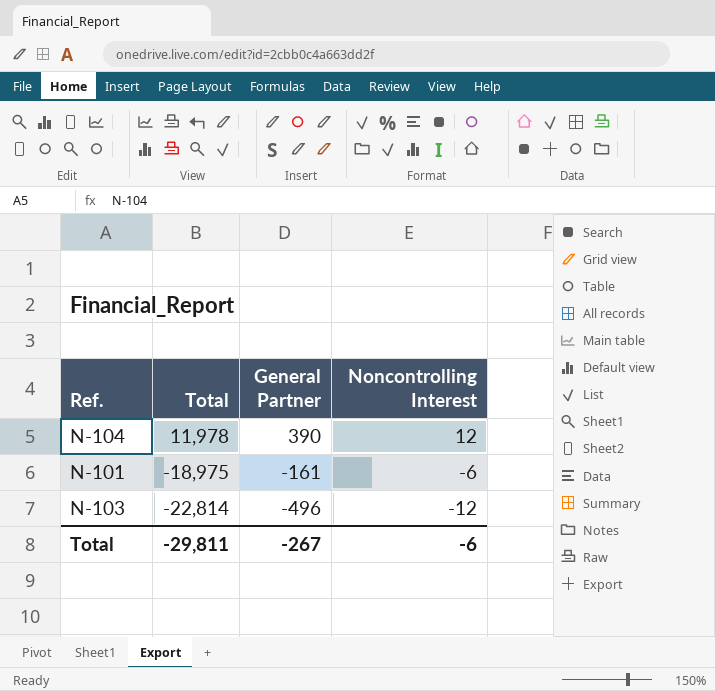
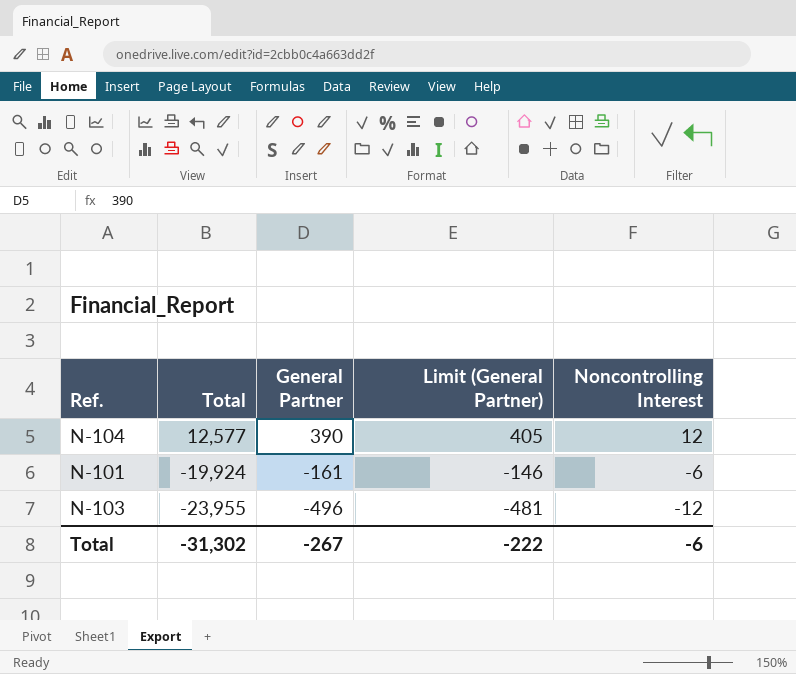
column Limit (General Partner) | formula: none -> [General Partner] + 15
N-104 | Total: 11,978 -> 12,577
N-101 | Total: -18,975 -> -19,924
N-103 | Total: -22,814 -> -23,955
Total | Total: -29,811 -> -31,302

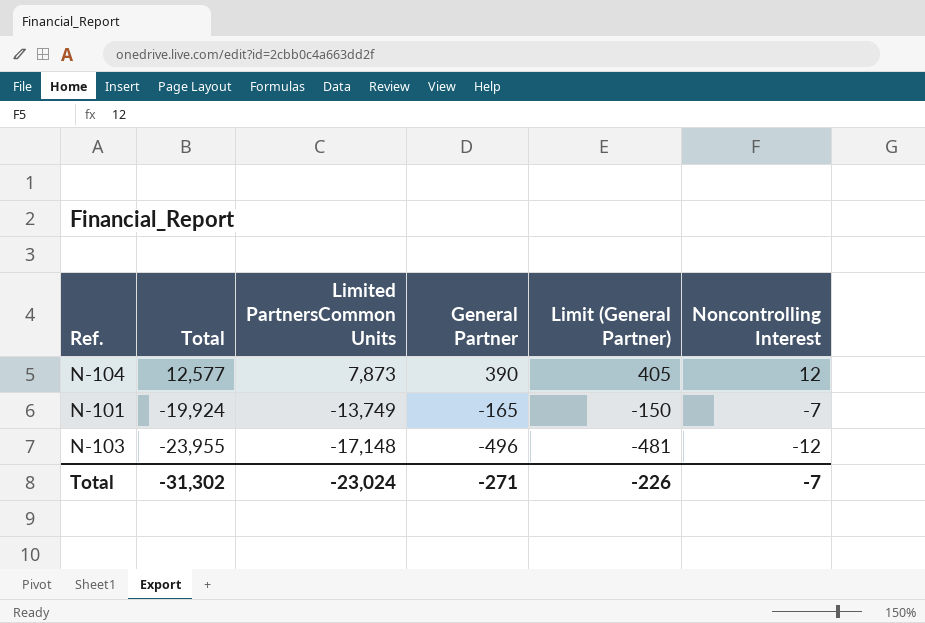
column Limited PartnersCommon Units | position: none -> 3
N-101 | General Partner: -161 -> -165
N-101 | Limit (General Partner): -146 -> -150
N-101 | Noncontrolling Interest: -6 -> -7
Total | General Partner: -267 -> -271
Total | Limit (General Partner): -222 -> -226
Total | Noncontrolling Interest: -6 -> -7

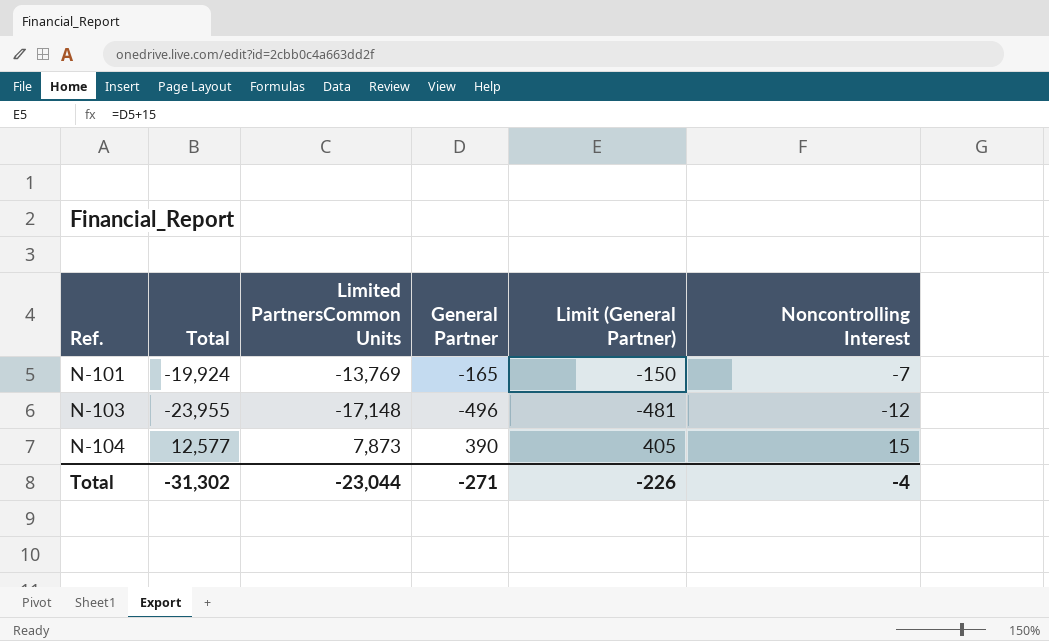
row order: Total descending -> Ref. ascending
N-101 | Limited PartnersCommon Units: -13,749 -> -13,769
N-104 | Noncontrolling Interest: 12 -> 15
Total | Limited PartnersCommon Units: -23,024 -> -23,044
Total | Noncontrolling Interest: -7 -> -4

